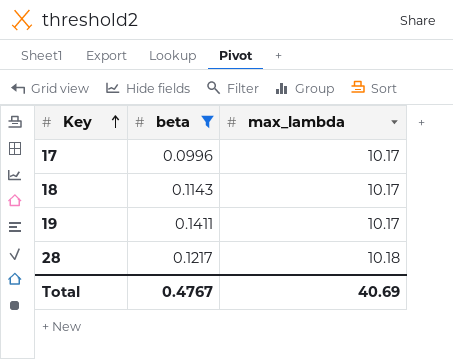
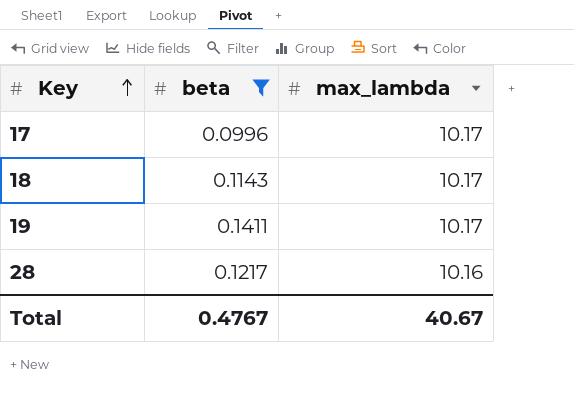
28 | max_lambda: 10.18 -> 10.16
Total | max_lambda: 40.69 -> 40.67

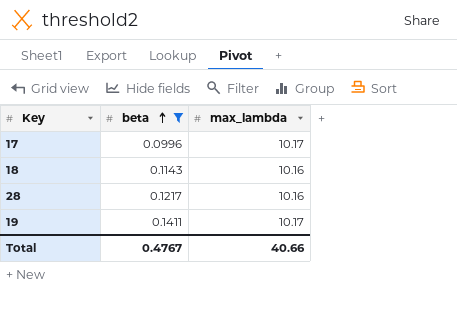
row order: Key ascending -> beta ascending
18 | max_lambda: 10.17 -> 10.16
Total | max_lambda: 40.67 -> 40.66

